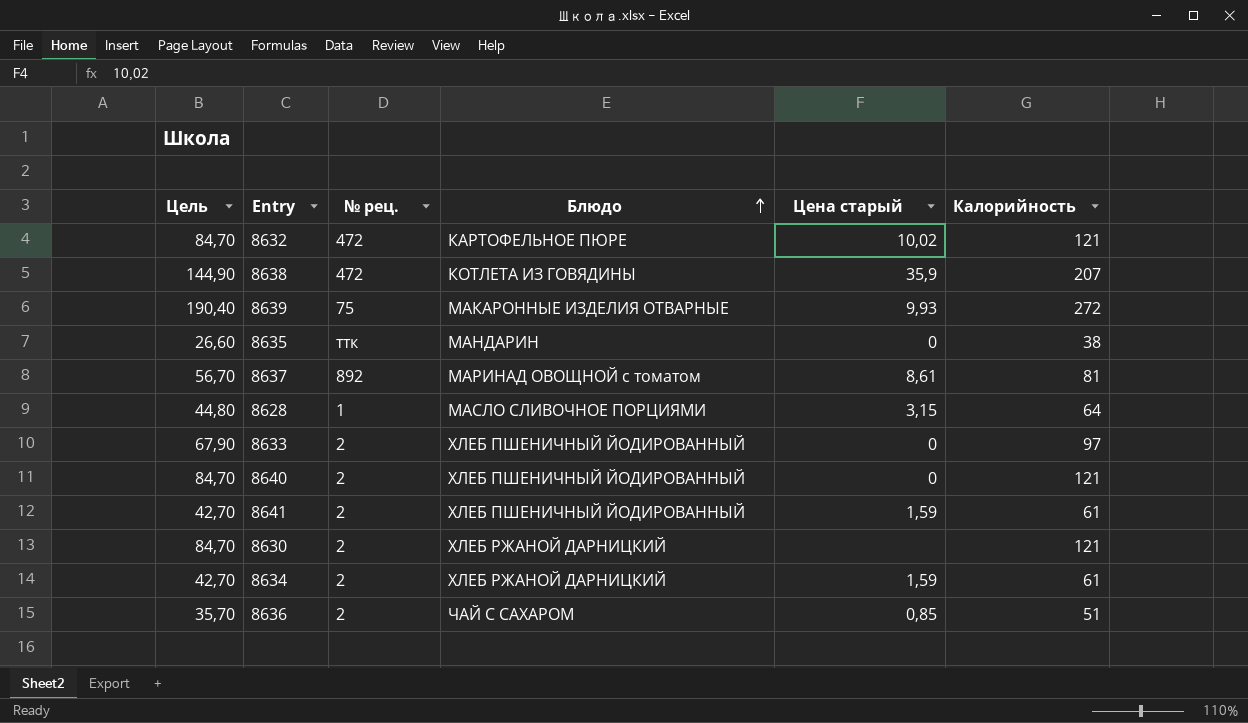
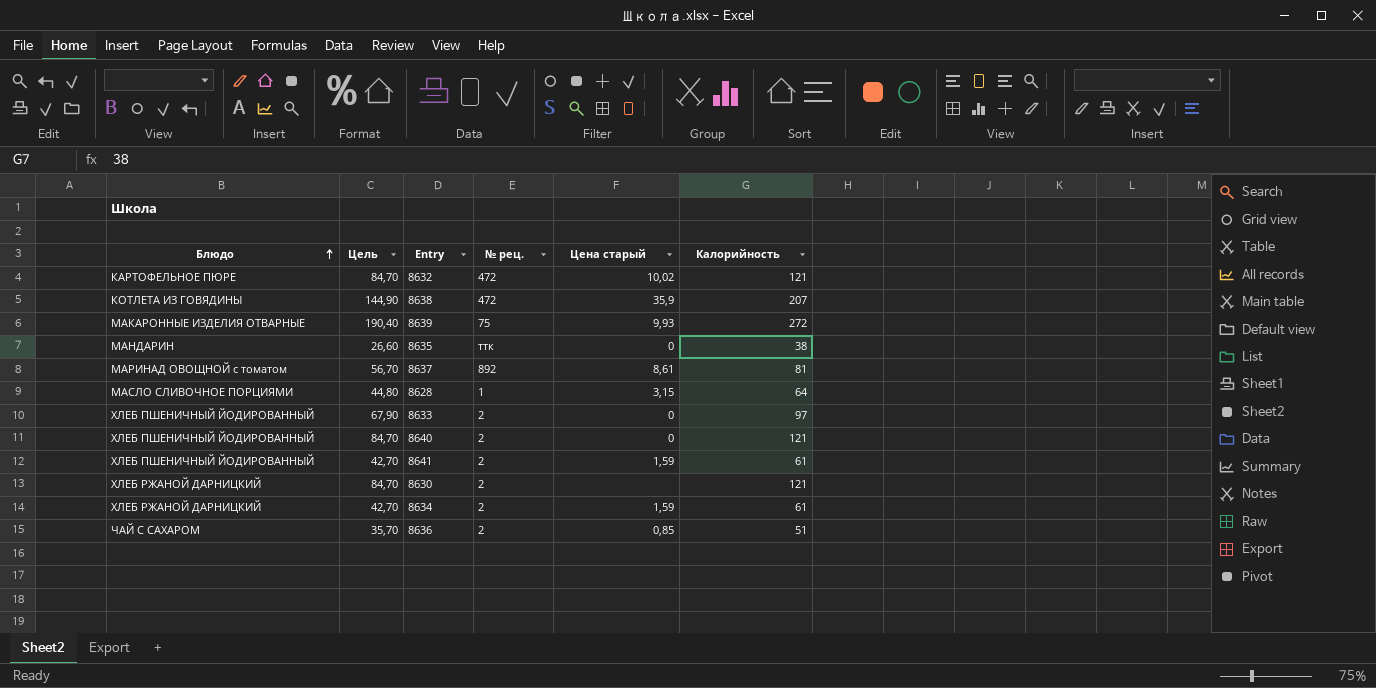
column Блюдо | position: 4 -> 1

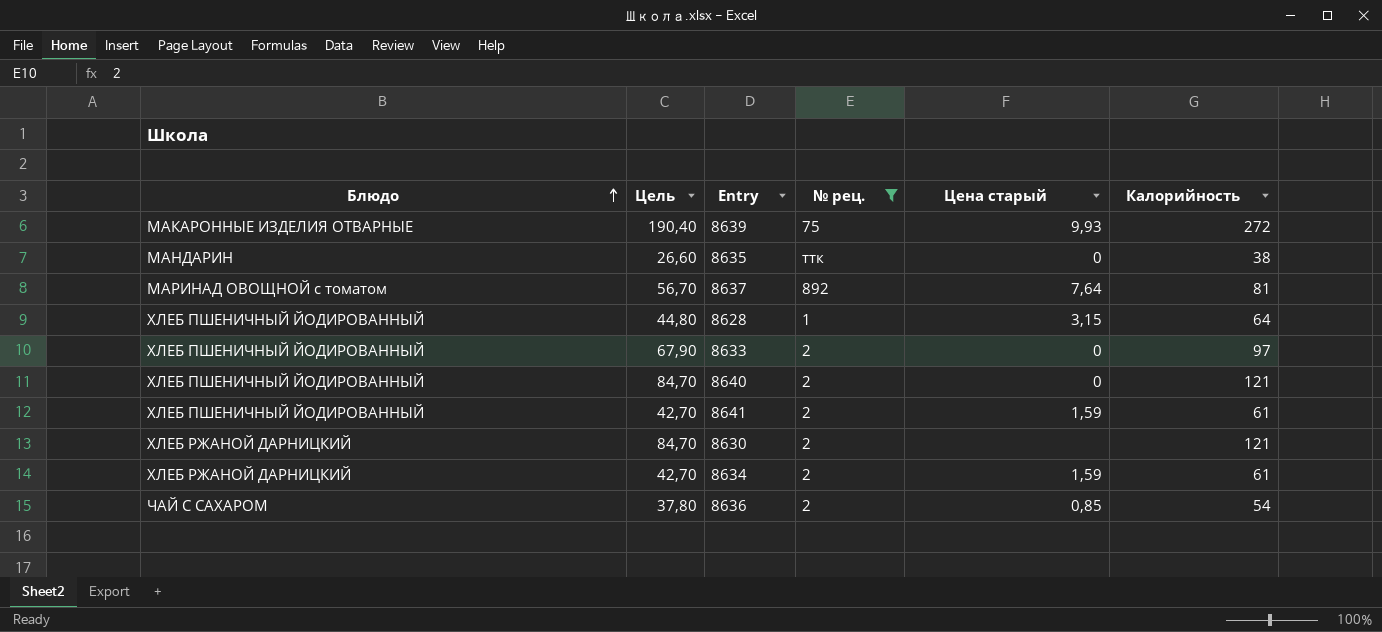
filter: none -> № рец. != 472
8637 | Цена старый: 8,61 -> 7,64
8628 | Блюдо: МАСЛО СЛИВОЧНОЕ ПОРЦИЯМИ -> ХЛЕБ ПШЕНИЧНЫЙ ЙОДИРОВАННЫЙ
8636 | Цель: 35,70 -> 37,80
8636 | Калорийность: 51 -> 54

